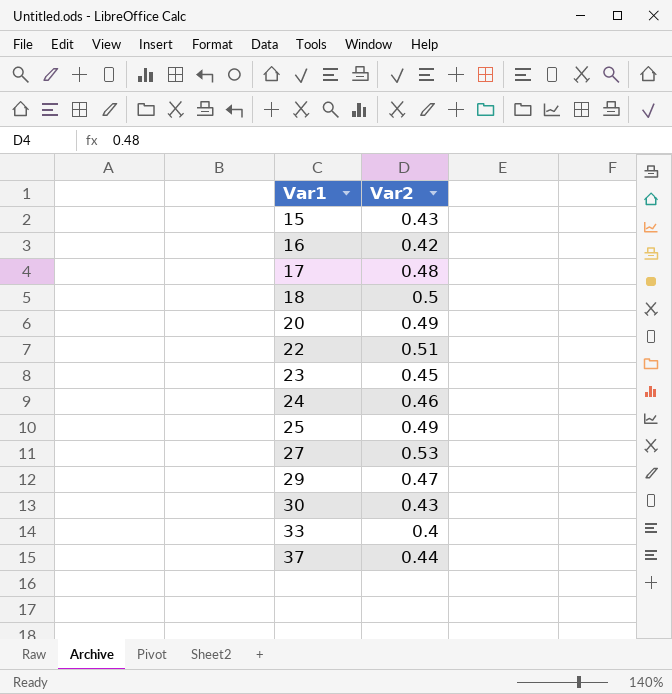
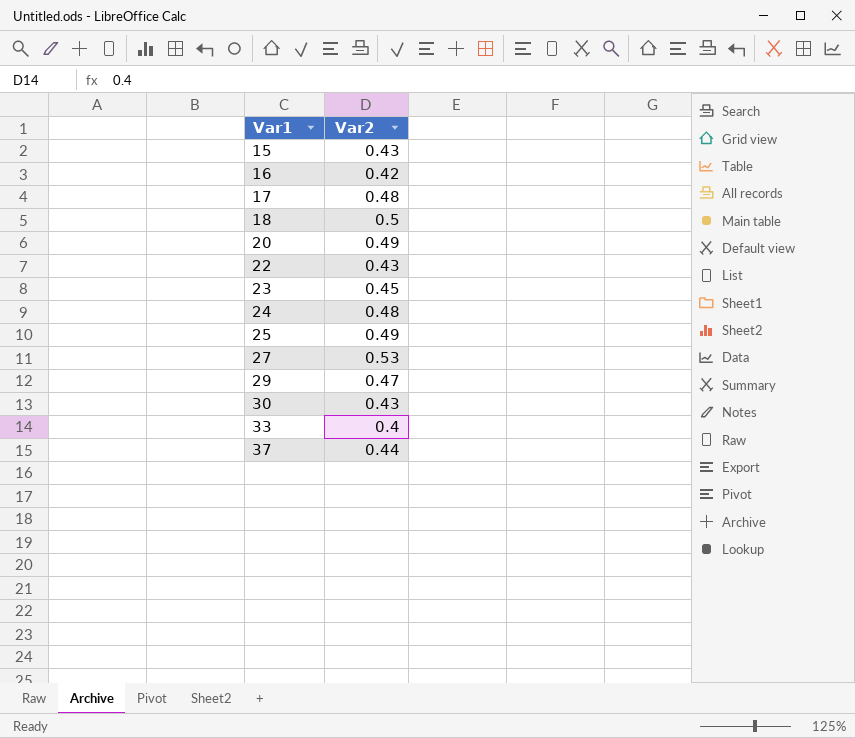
22 | Var2: 0.51 -> 0.43
24 | Var2: 0.46 -> 0.48

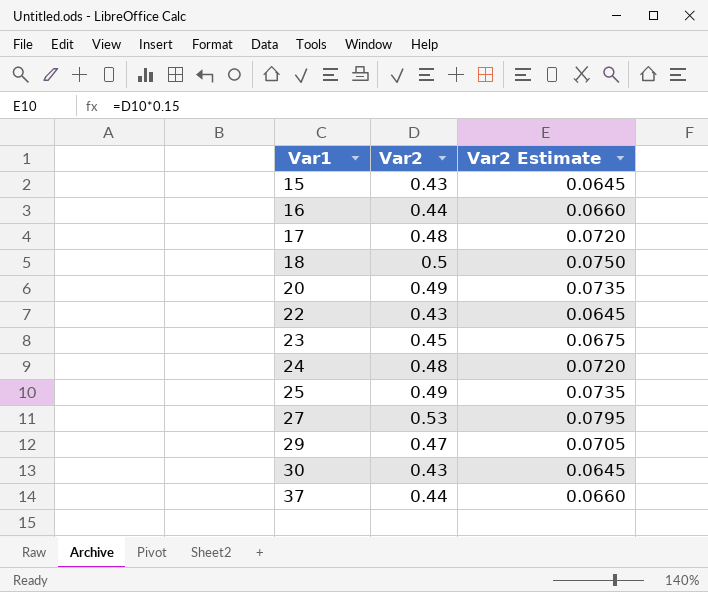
column Var2 Estimate | formula: none -> [Var2] * 0.15
row 33: 0.4 -> none
16 | Var2: 0.42 -> 0.44

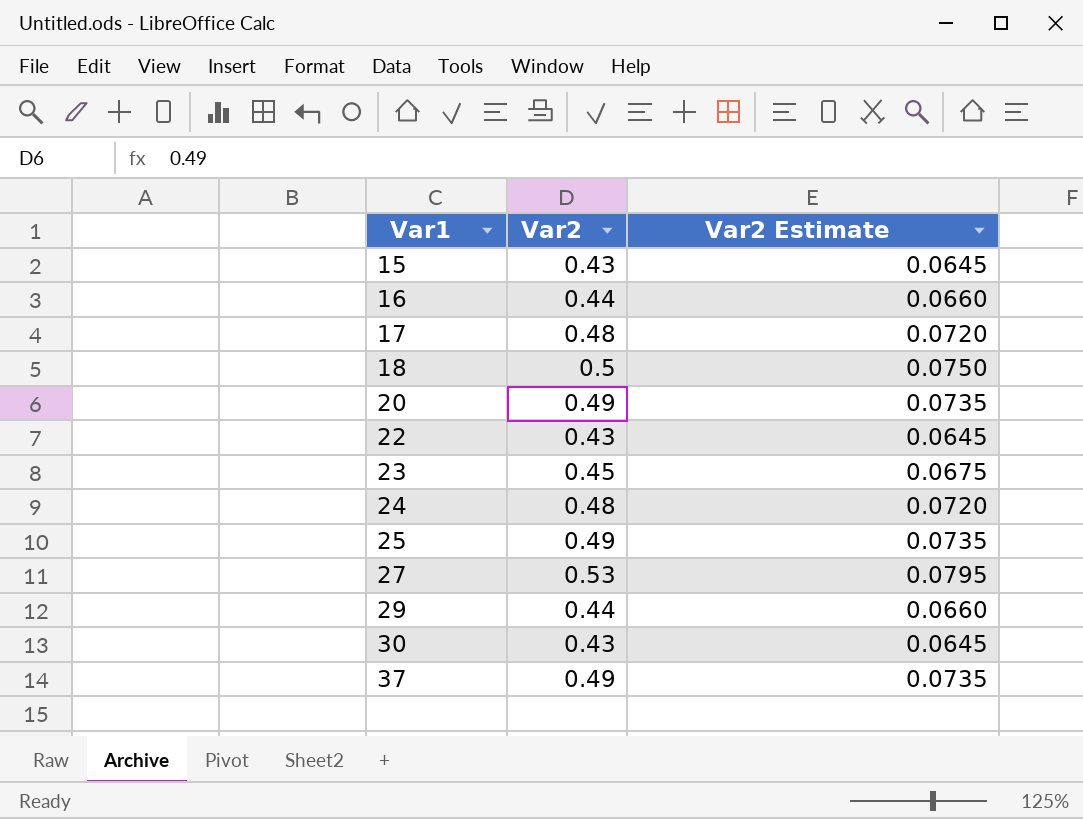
29 | Var2: 0.47 -> 0.44
29 | Var2 Estimate: 0.0705 -> 0.0660
37 | Var2: 0.44 -> 0.49
37 | Var2 Estimate: 0.0660 -> 0.0735

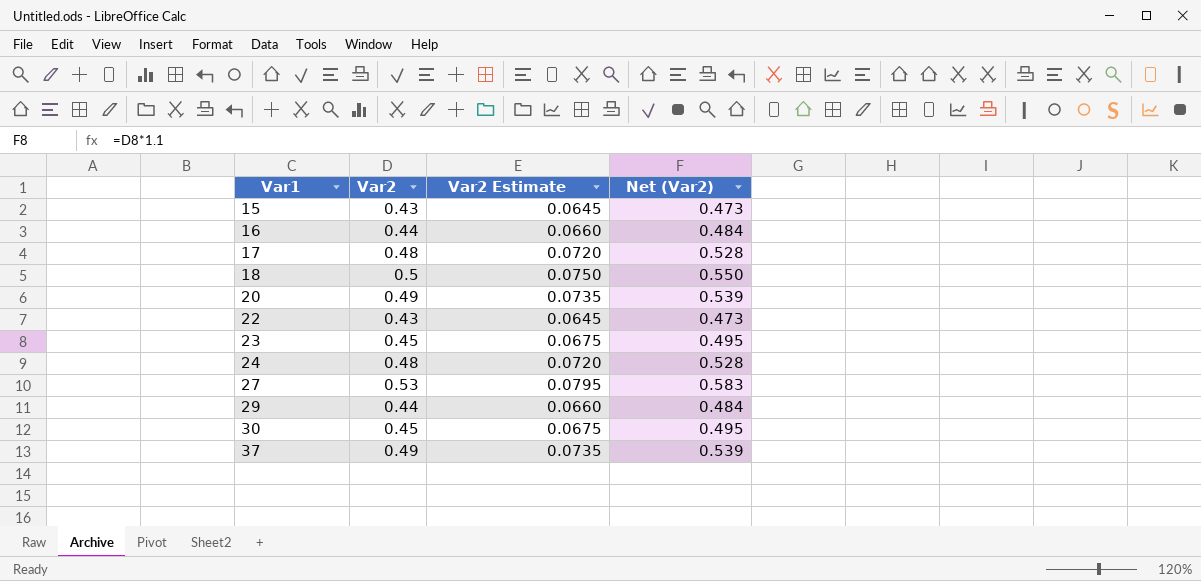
column Net (Var2) | formula: none -> [Var2] * 1.1
row 25: 0.49 | 0.0735 -> none
30 | Var2: 0.43 -> 0.45
30 | Var2 Estimate: 0.0645 -> 0.0675

